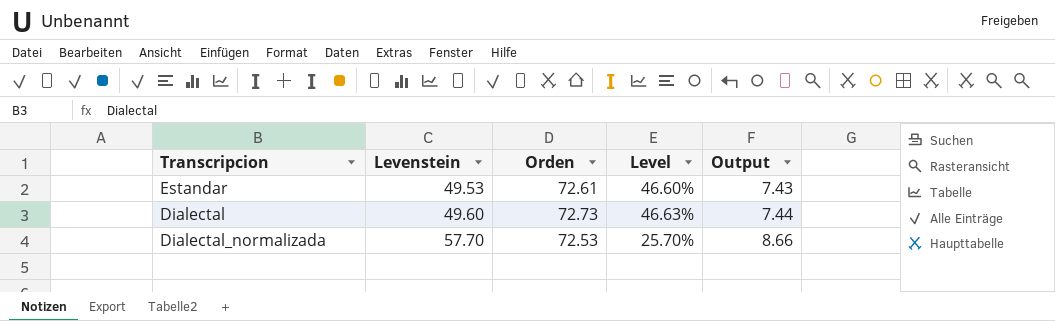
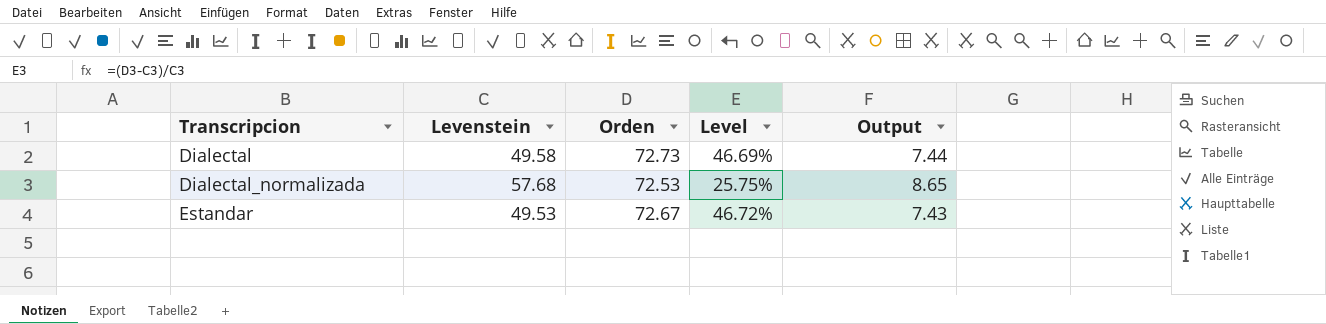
row order: Levenstein ascending -> Transcripcion ascending
Dialectal | Levenstein: 49.60 -> 49.58
Dialectal | Level: 46.63% -> 46.69%
Dialectal_normalizada | Levenstein: 57.70 -> 57.68
Dialectal_normalizada | Level: 25.70% -> 25.75%
Dialectal_normalizada | Output: 8.66 -> 8.65
Estandar | Orden: 72.61 -> 72.67
Estandar | Level: 46.60% -> 46.72%

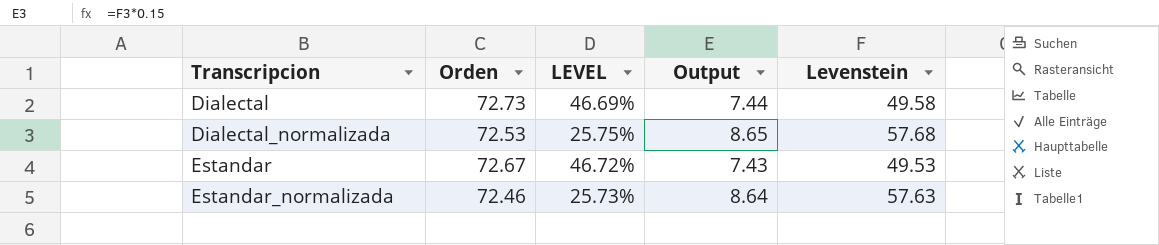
column name: Level -> LEVEL
column Levenstein | position: 2 -> 5
row Estandar_normalizada: none -> 72.46 | 25.73% | 8.64 | 57.63

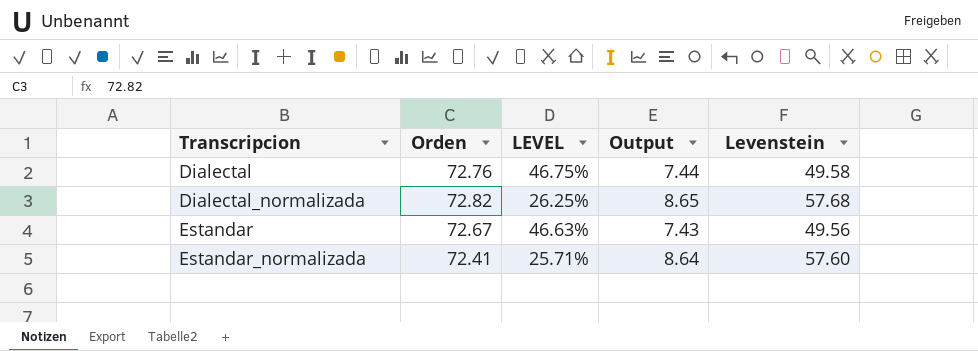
Dialectal | Orden: 72.73 -> 72.76
Dialectal | LEVEL: 46.69% -> 46.75%
Dialectal_normalizada | Orden: 72.53 -> 72.82
Dialectal_normalizada | LEVEL: 25.75% -> 26.25%
Estandar | LEVEL: 46.72% -> 46.63%
Estandar | Levenstein: 49.53 -> 49.56
Estandar_normalizada | Orden: 72.46 -> 72.41
Estandar_normalizada | LEVEL: 25.73% -> 25.71%
Estandar_normalizada | Levenstein: 57.63 -> 57.60

